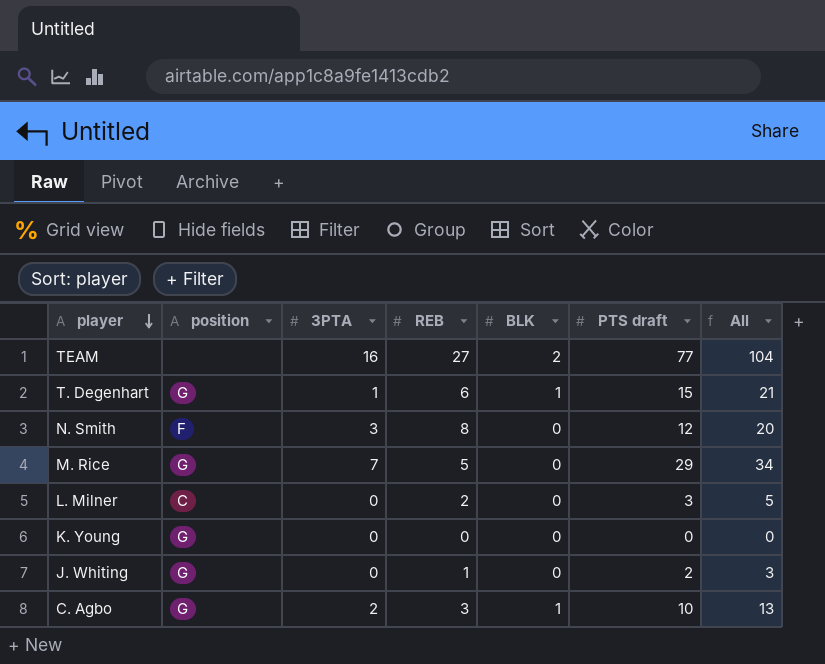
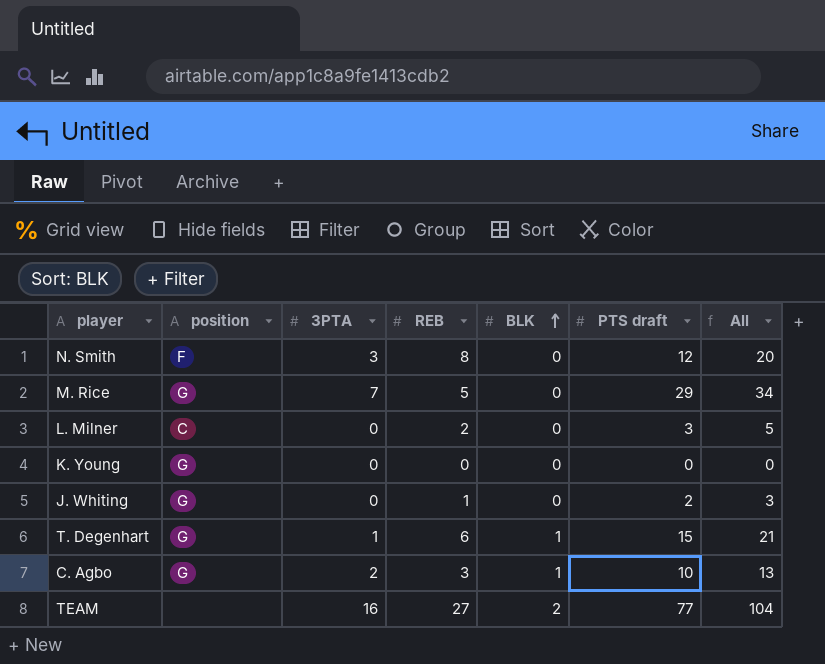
row order: player descending -> BLK ascending

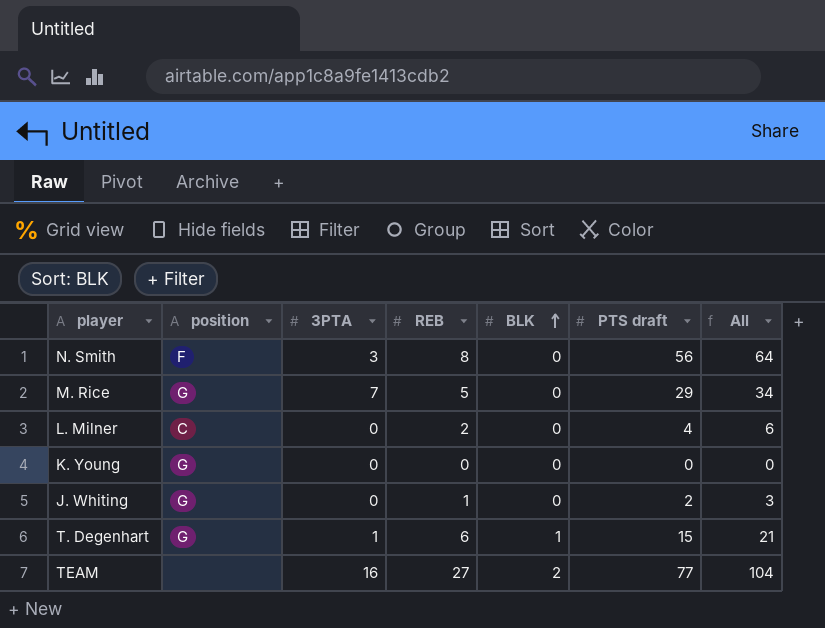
row C. Agbo: G | 2 | 3 | 1 | 10 | 13 -> none
N. Smith | PTS draft: 12 -> 56
N. Smith | All: 20 -> 64
L. Milner | PTS draft: 3 -> 4
L. Milner | All: 5 -> 6

